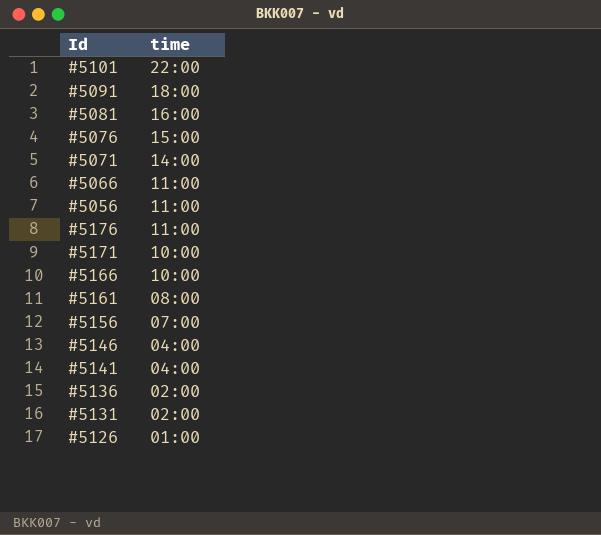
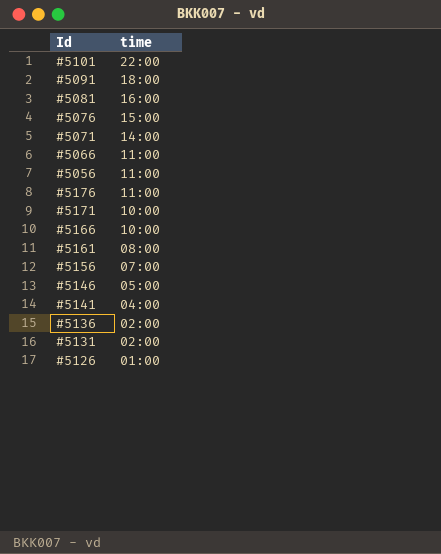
#5146 | time: 04:00 -> 05:00

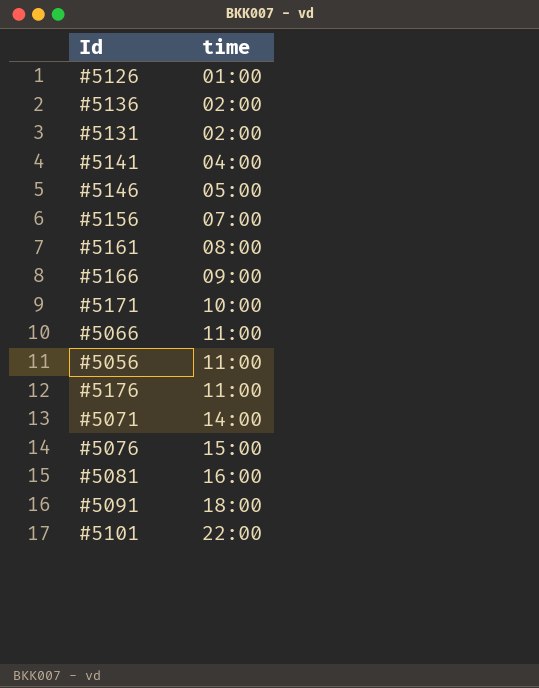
row order: time descending -> time ascending
#5166 | time: 10:00 -> 09:00

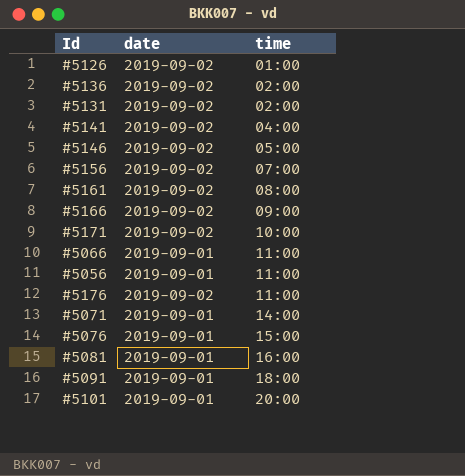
column date | position: none -> 2
#5101 | time: 22:00 -> 20:00

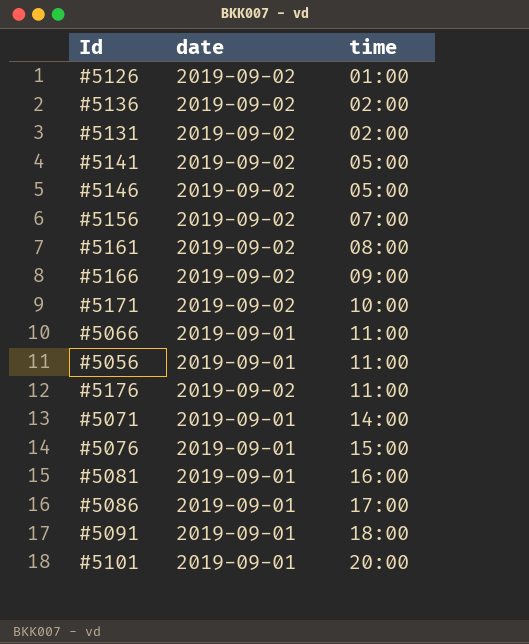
#5141 | time: 04:00 -> 05:00
row #5086: none -> 2019-09-01 | 17:00

